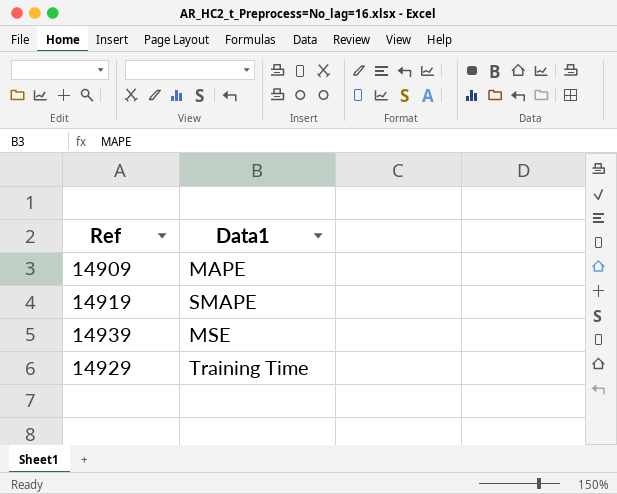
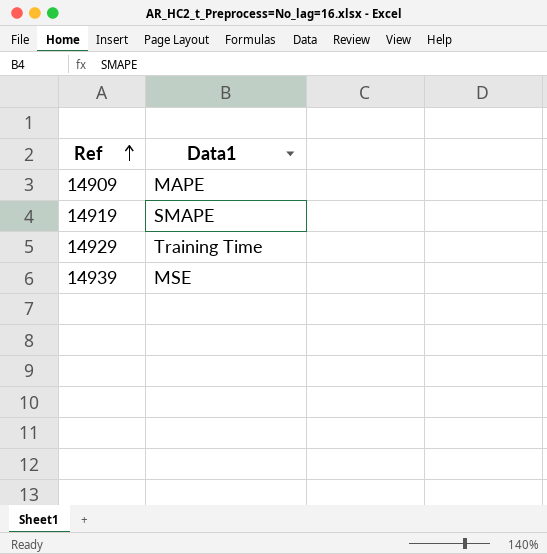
row order: none -> Ref ascending

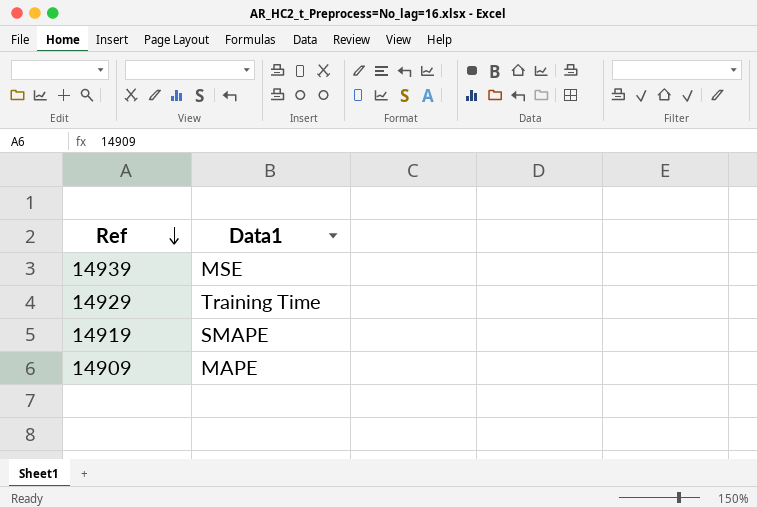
row order: Ref ascending -> Ref descending

